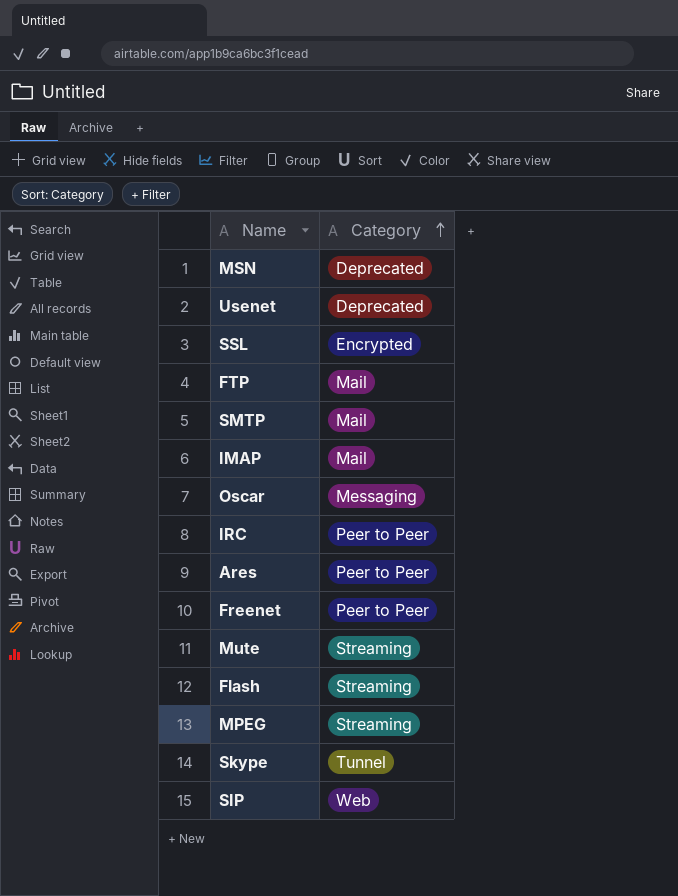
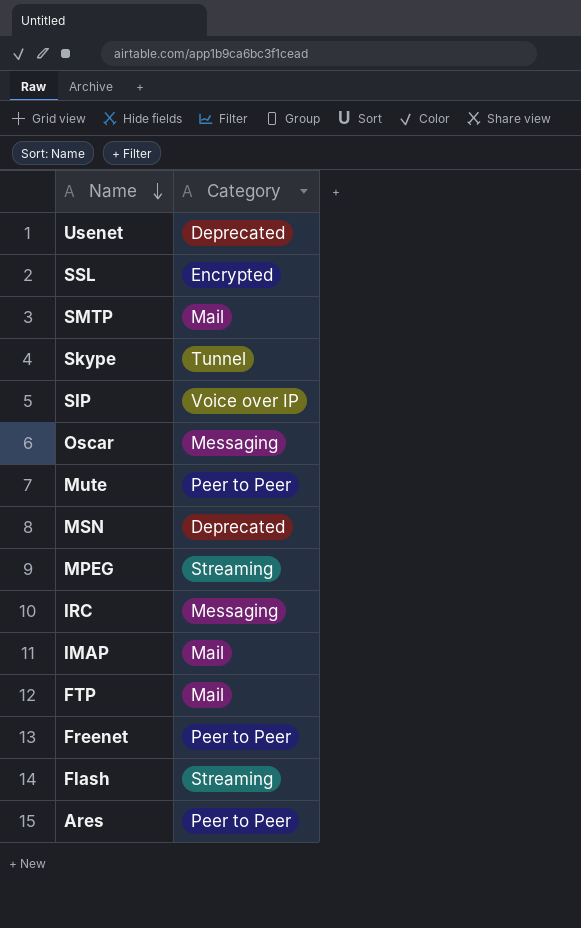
row order: Category ascending -> Name descending
SIP | Category: Web -> Voice over IP
Mute | Category: Streaming -> Peer to Peer
IRC | Category: Peer to Peer -> Messaging

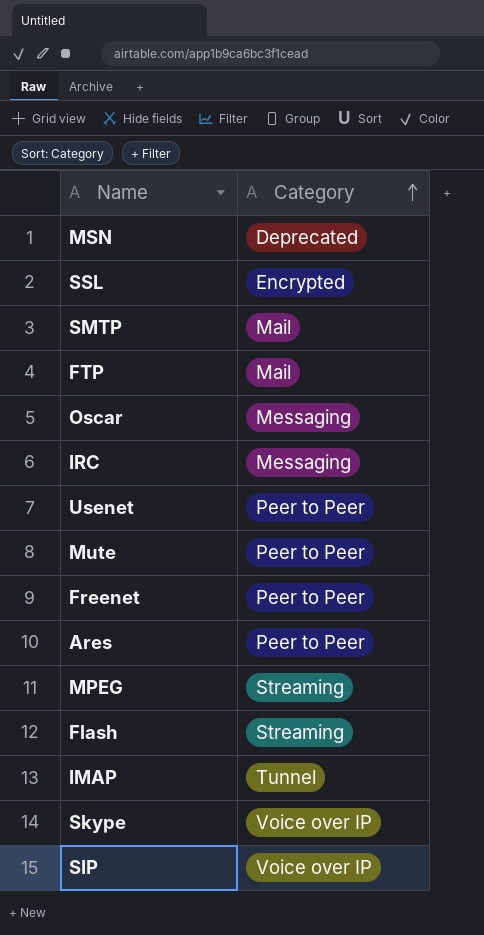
row order: Name descending -> Category ascending
Usenet | Category: Deprecated -> Peer to Peer
IMAP | Category: Mail -> Tunnel
Skype | Category: Tunnel -> Voice over IP

